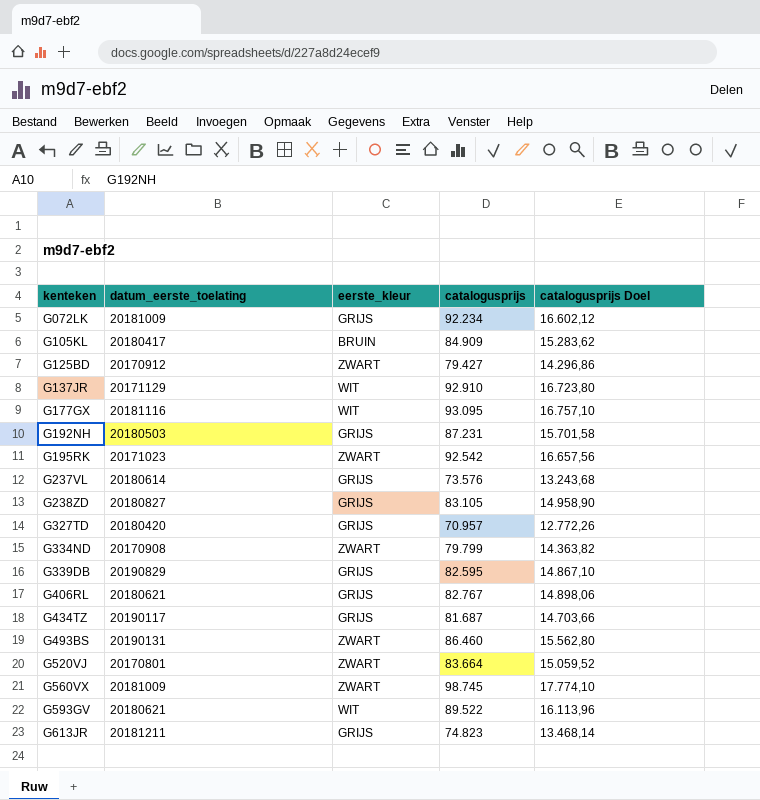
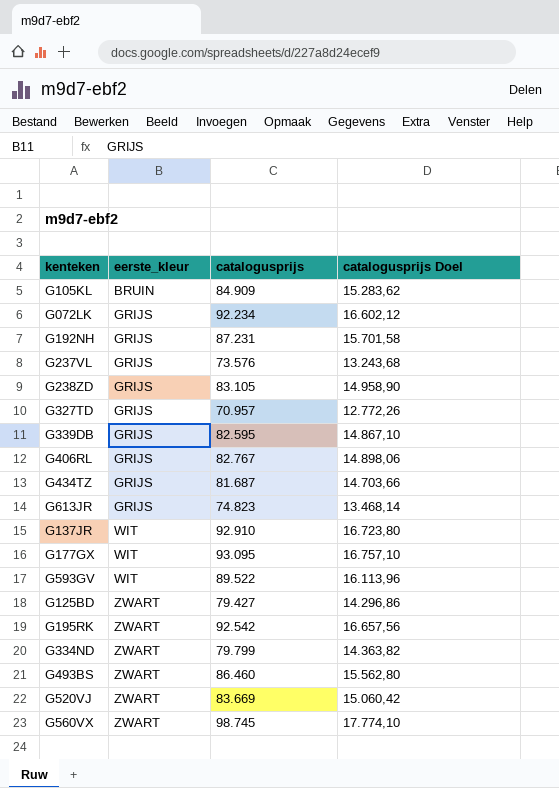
row order: kenteken ascending -> eerste_kleur ascending
column datum_eerste_toelating | position: 2 -> none
G520VJ | catalogusprijs: 83.664 -> 83.669
G520VJ | catalogusprijs Doel: 15.059,52 -> 15.060,42

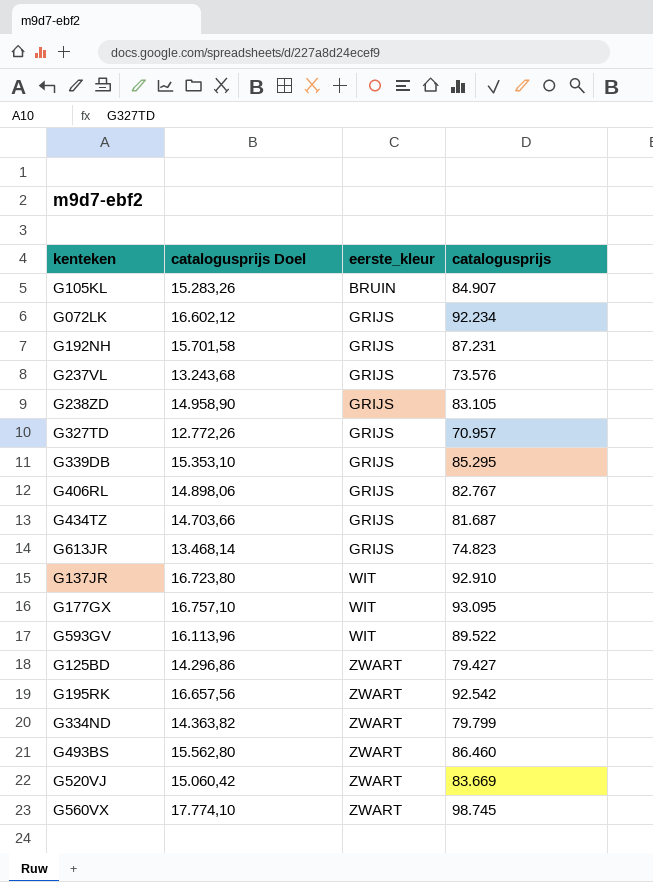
column catalogusprijs Doel | position: 4 -> 2
G105KL | catalogusprijs Doel: 15.283,62 -> 15.283,26
G105KL | catalogusprijs: 84.909 -> 84.907
G339DB | catalogusprijs Doel: 14.867,10 -> 15.353,10
G339DB | catalogusprijs: 82.595 -> 85.295

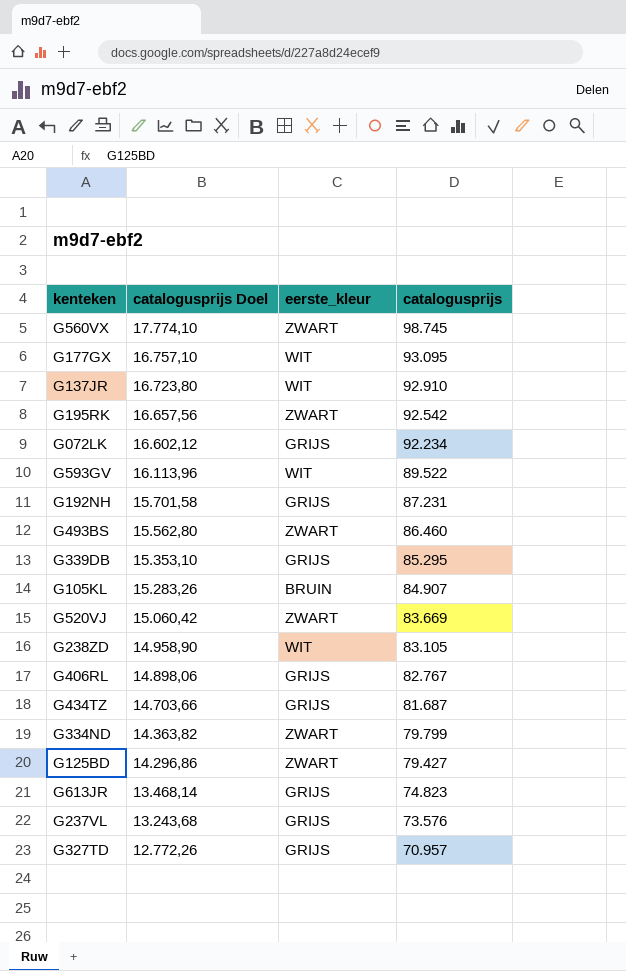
row order: eerste_kleur ascending -> catalogusprijs Doel descending
G238ZD | eerste_kleur: GRIJS -> WIT

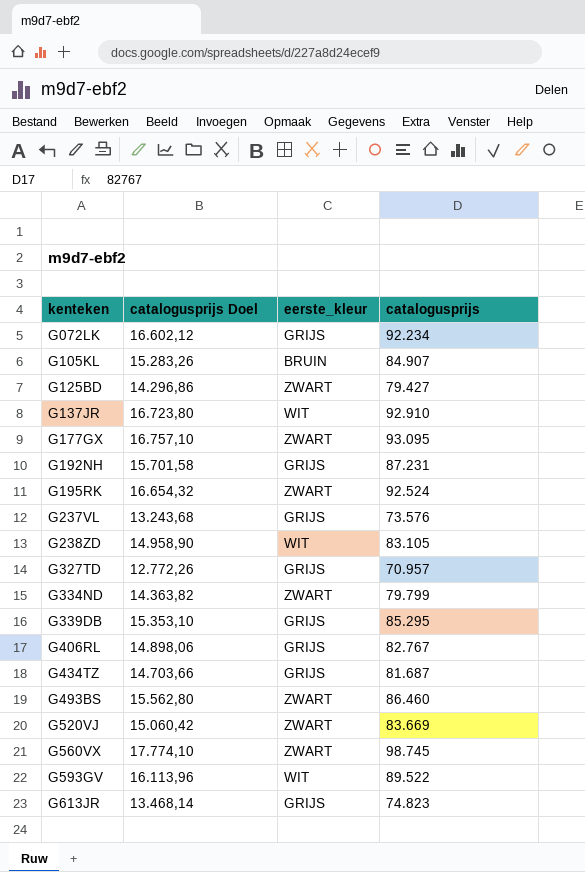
row order: catalogusprijs Doel descending -> kenteken ascending
G177GX | eerste_kleur: WIT -> ZWART
G195RK | catalogusprijs Doel: 16.657,56 -> 16.654,32
G195RK | catalogusprijs: 92.542 -> 92.524

